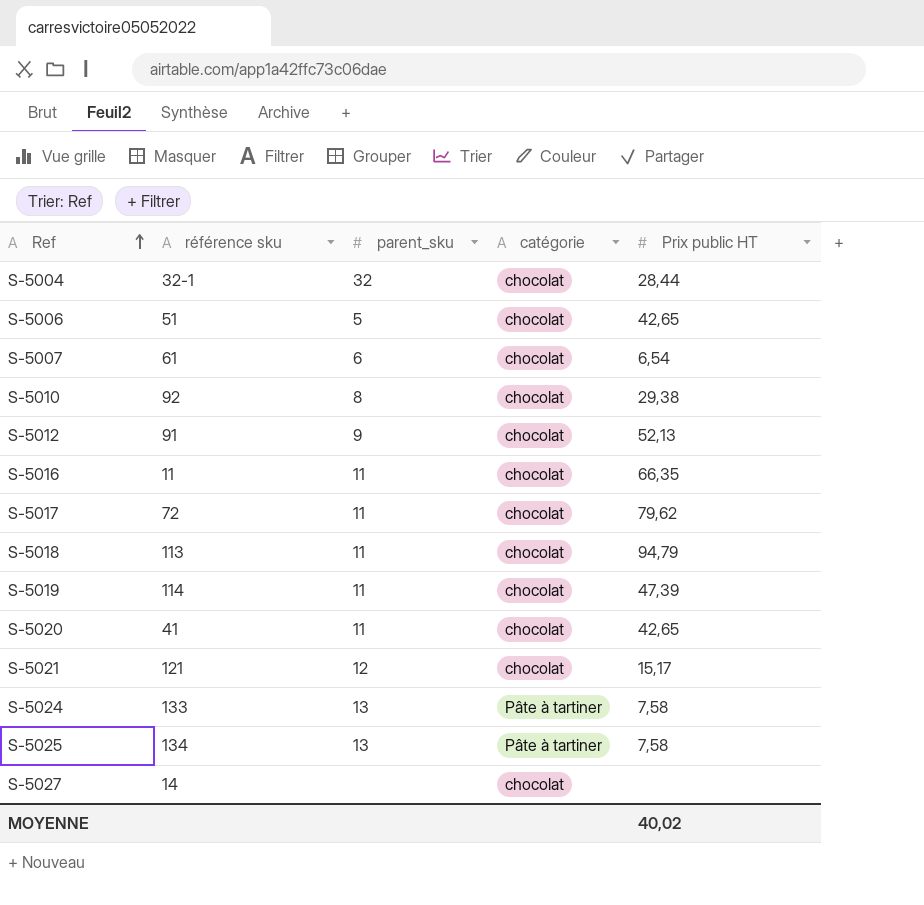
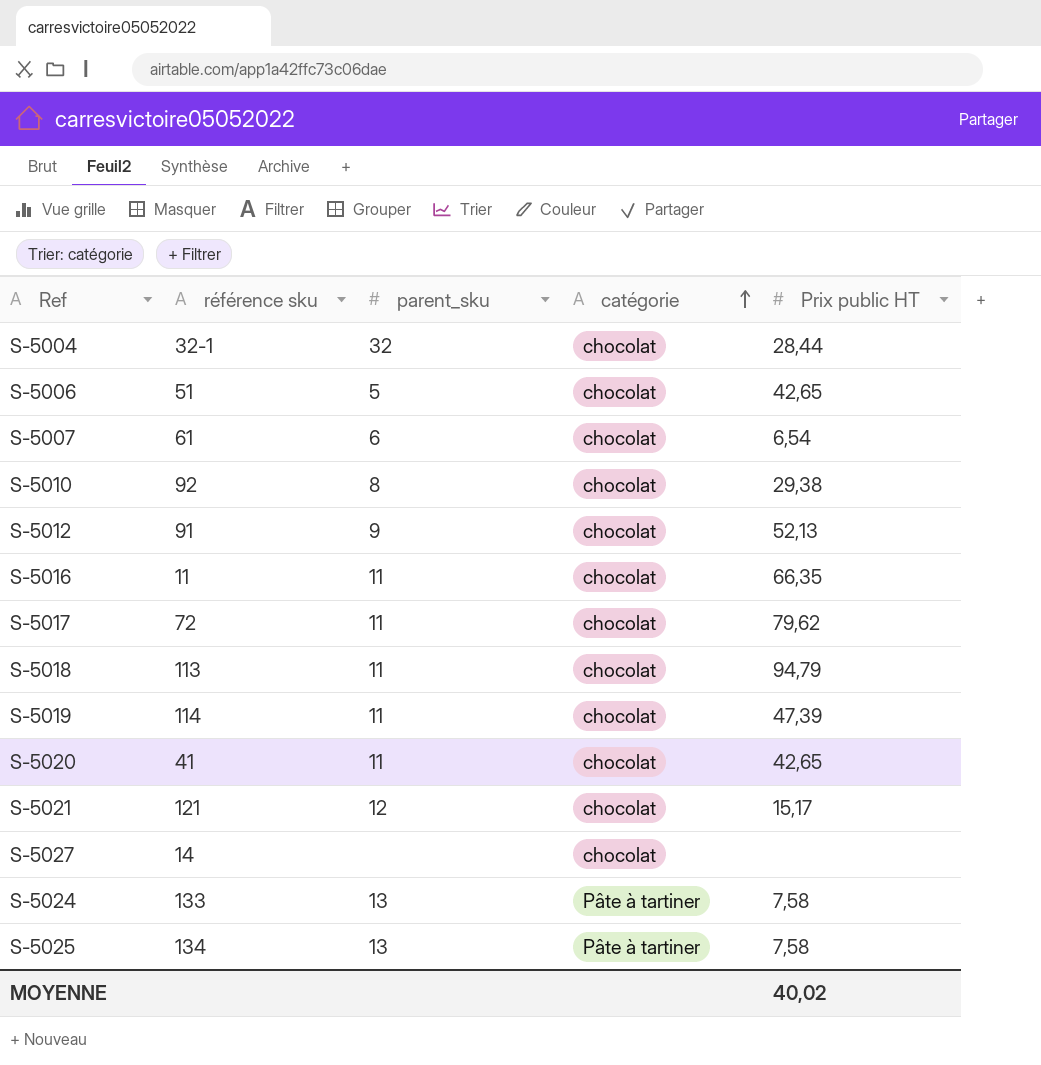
row order: Ref ascending -> catégorie ascending

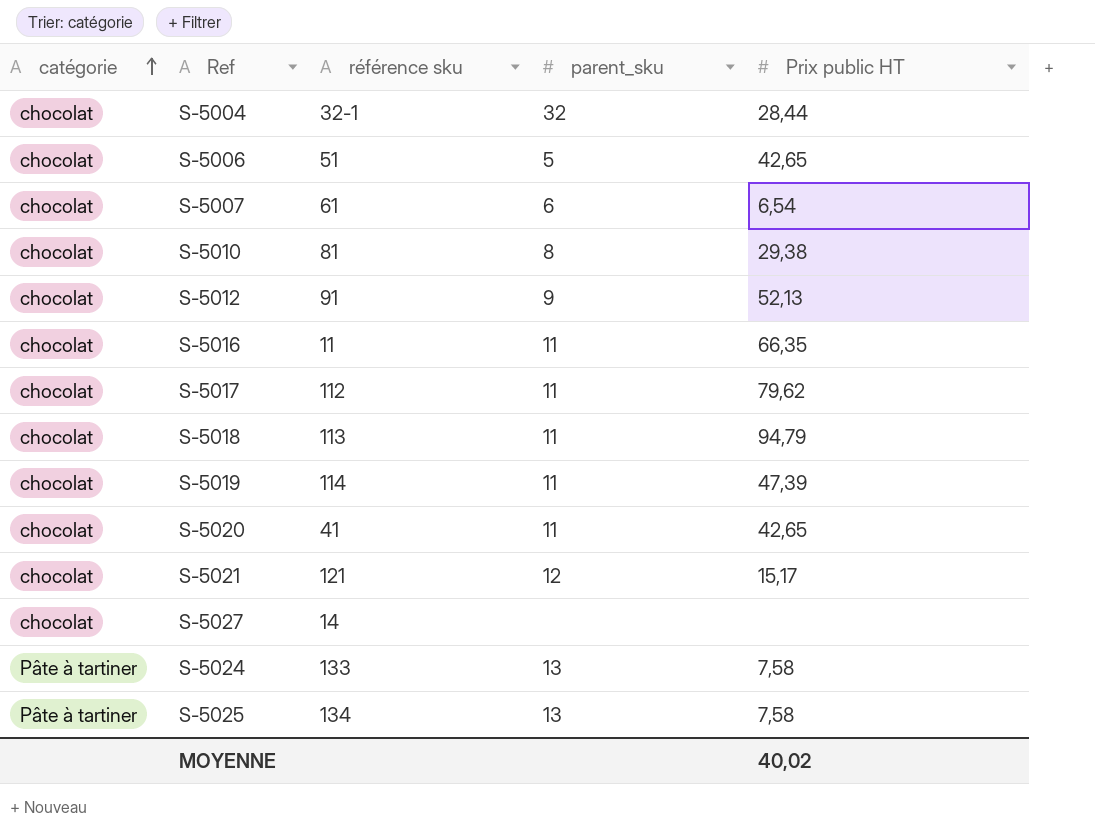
column catégorie | position: 4 -> 1
S-5010 | référence sku: 92 -> 81
S-5017 | référence sku: 72 -> 112

